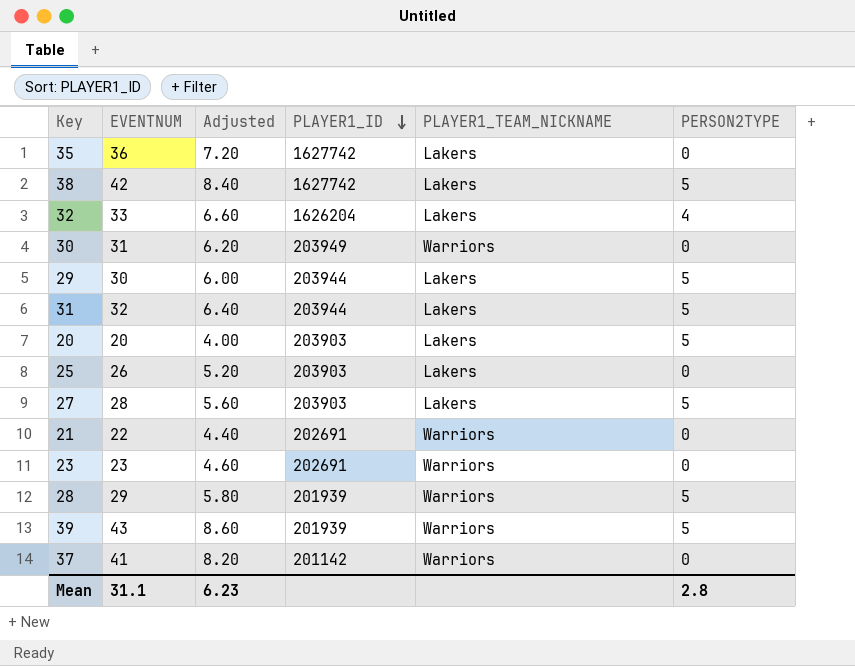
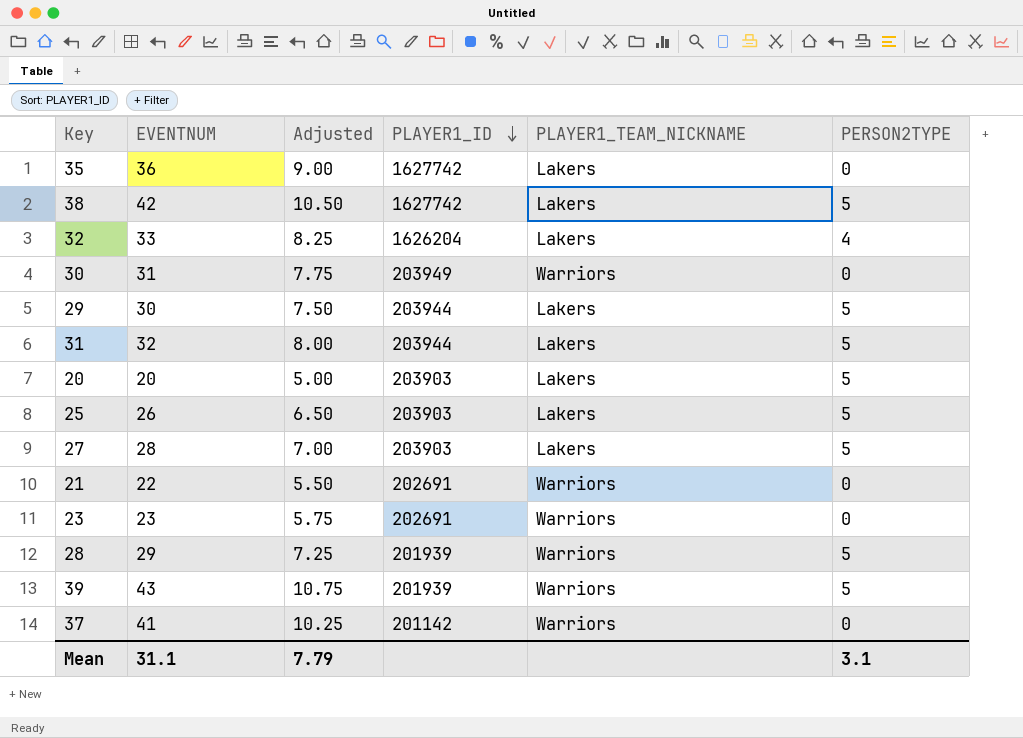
column Adjusted | formula: [EVENTNUM] * 0.2 -> [EVENTNUM] * 0.25
25 | PERSON2TYPE: 0 -> 5
Mean | Adjusted: 6.23 -> 7.79
Mean | PERSON2TYPE: 2.8 -> 3.1

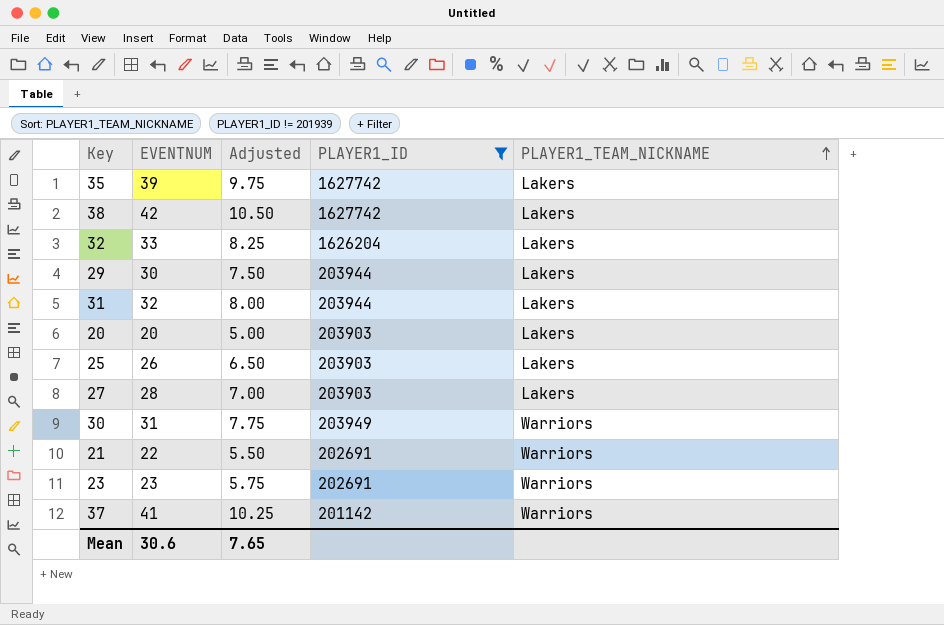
filter: none -> PLAYER1_ID != 201939
row order: PLAYER1_ID descending -> PLAYER1_TEAM_NICKNAME ascending
column PERSON2TYPE | position: 6 -> none
35 | EVENTNUM: 36 -> 39
35 | Adjusted: 9.00 -> 9.75
Mean | EVENTNUM: 31.1 -> 30.6
Mean | Adjusted: 7.79 -> 7.65

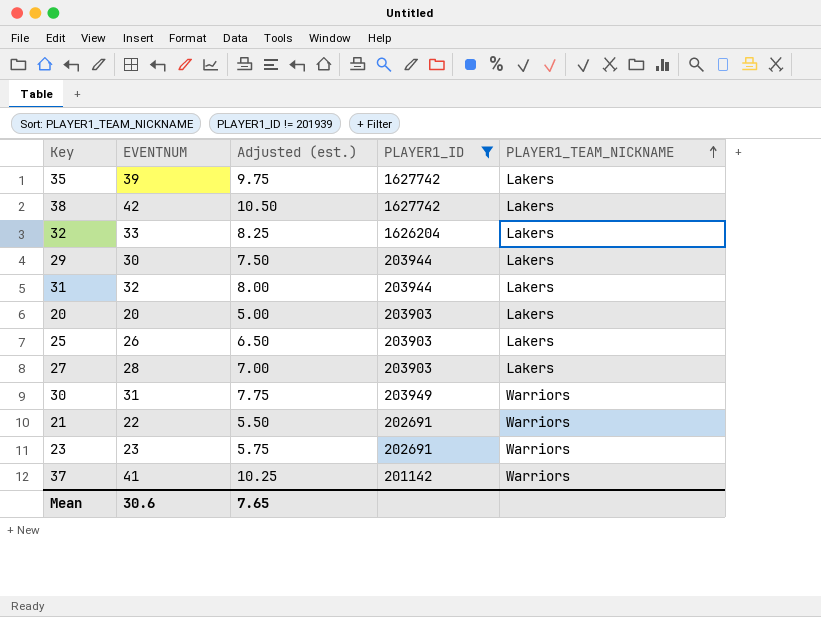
column name: Adjusted -> Adjusted (est.)

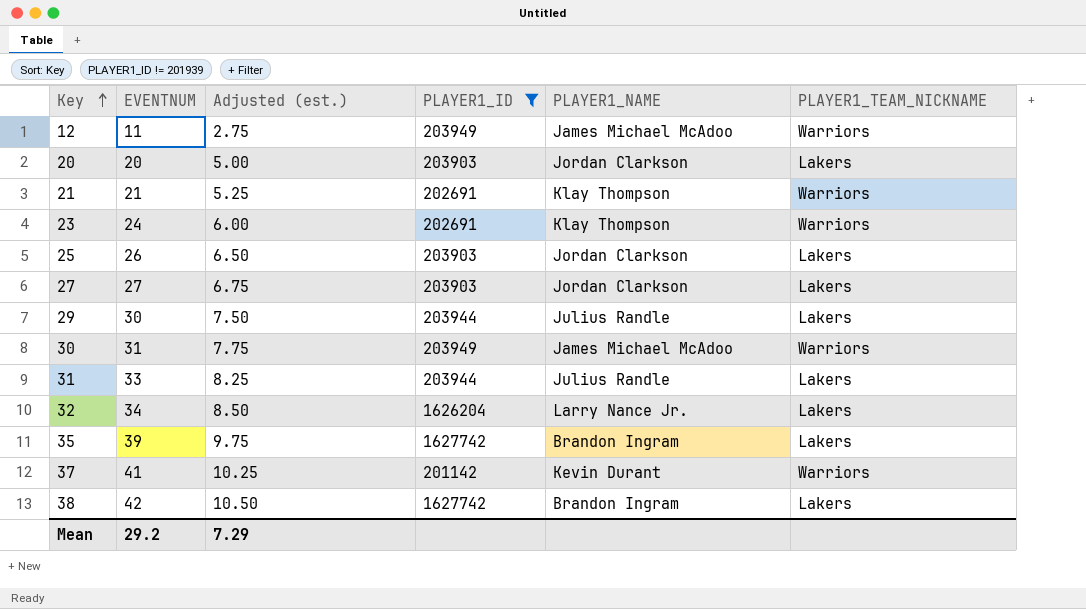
row order: PLAYER1_TEAM_NICKNAME ascending -> Key ascending
column PLAYER1_NAME | position: none -> 5
row 12: none -> 11 | 2.75 | 203949 | James Michael McAdoo | Warriors
21 | EVENTNUM: 22 -> 21
21 | Adjusted (est.): 5.50 -> 5.25
23 | EVENTNUM: 23 -> 24
23 | Adjusted (est.): 5.75 -> 6.00
27 | EVENTNUM: 28 -> 27
27 | Adjusted (est.): 7.00 -> 6.75
31 | EVENTNUM: 32 -> 33
31 | Adjusted (est.): 8.00 -> 8.25
32 | EVENTNUM: 33 -> 34
32 | Adjusted (est.): 8.25 -> 8.50
Mean | EVENTNUM: 30.6 -> 29.2
Mean | Adjusted (est.): 7.65 -> 7.29

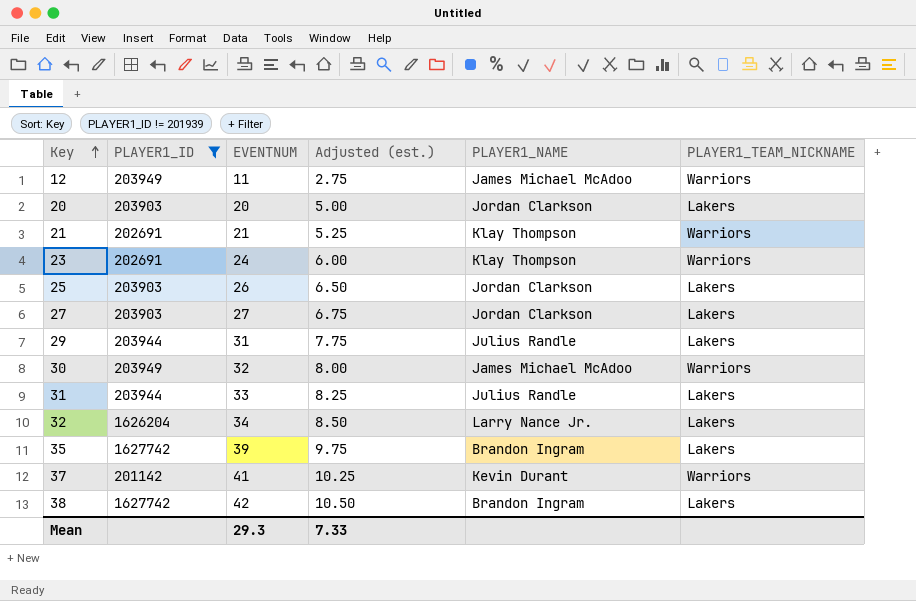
column PLAYER1_ID | position: 4 -> 2
29 | EVENTNUM: 30 -> 31
29 | Adjusted (est.): 7.50 -> 7.75
30 | EVENTNUM: 31 -> 32
30 | Adjusted (est.): 7.75 -> 8.00
Mean | EVENTNUM: 29.2 -> 29.3
Mean | Adjusted (est.): 7.29 -> 7.33

